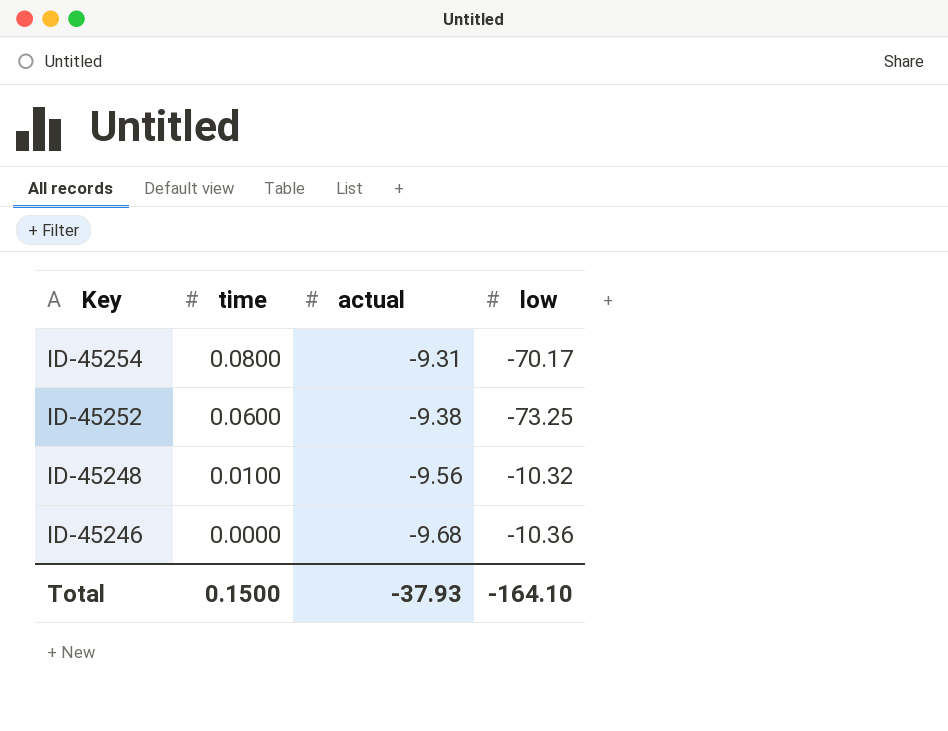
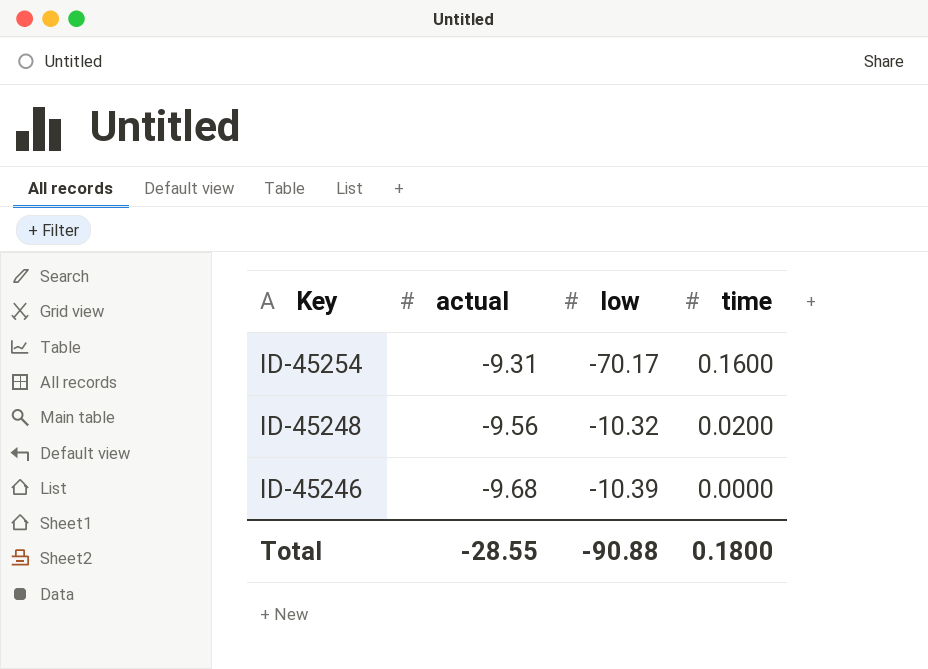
column time | position: 2 -> 4
row ID-45252: 0.0600 | -9.38 | -73.25 -> none
ID-45254 | time: 0.0800 -> 0.1600
ID-45248 | time: 0.0100 -> 0.0200
ID-45246 | low: -10.36 -> -10.39
Total | actual: -37.93 -> -28.55
Total | low: -164.10 -> -90.88
Total | time: 0.1500 -> 0.1800

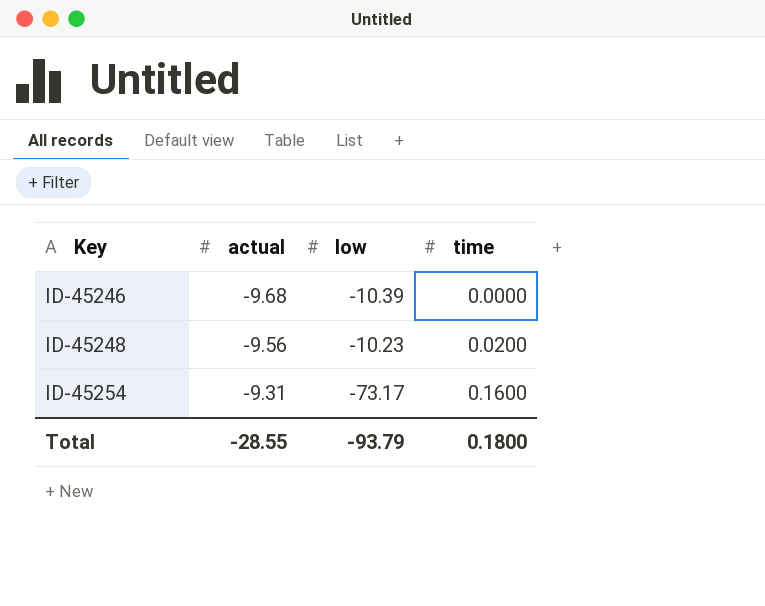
row order: Key descending -> Key ascending
ID-45248 | low: -10.32 -> -10.23
ID-45254 | low: -70.17 -> -73.17
Total | low: -90.88 -> -93.79

